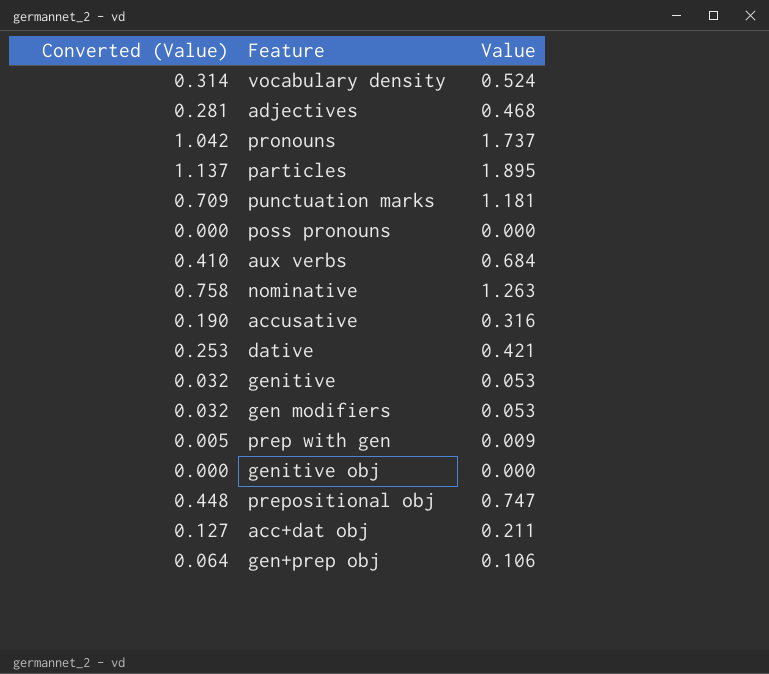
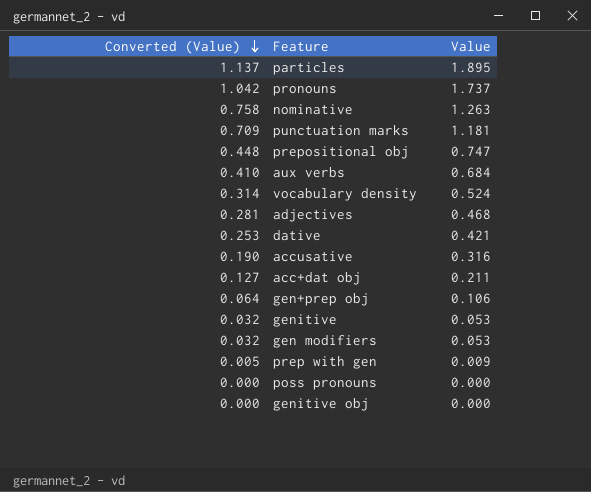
row order: none -> Converted (Value) descending

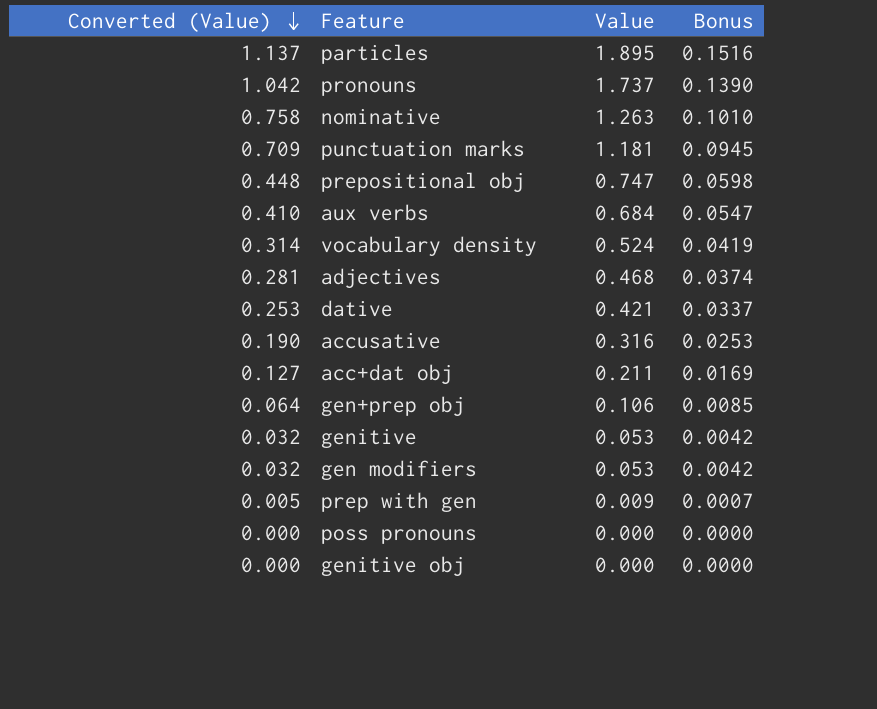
column Bonus | formula: none -> [Value] * 0.08

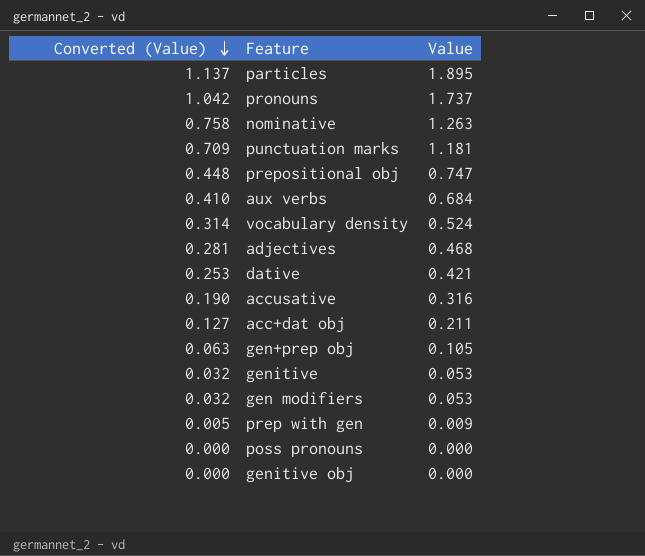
column Bonus | formula: [Value] * 0.08 -> none
gen+prep obj | Converted (Value): 0.064 -> 0.063
gen+prep obj | Value: 0.106 -> 0.105

